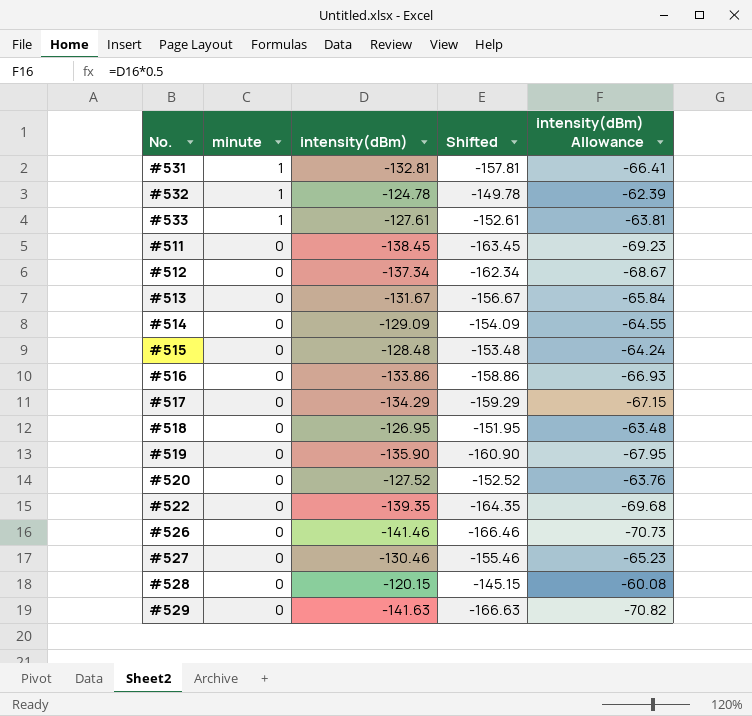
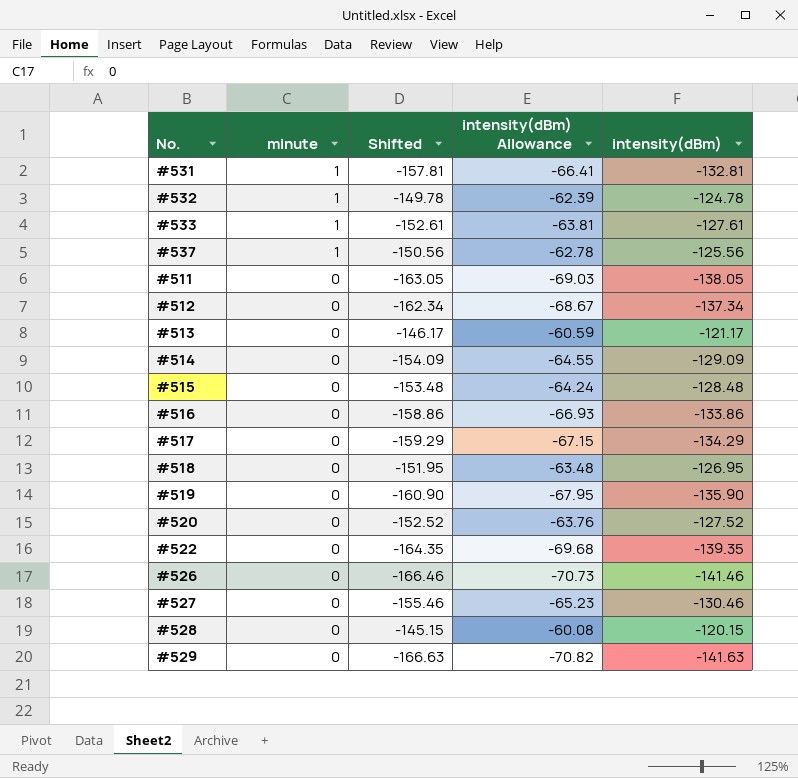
column intensity(dBm) | position: 3 -> 5
row #537: none -> 1 | -150.56 | -62.78 | -125.56
#511 | Shifted: -163.45 -> -163.05
#511 | intensity(dBm) Allowance: -69.23 -> -69.03
#511 | intensity(dBm): -138.45 -> -138.05
#513 | Shifted: -156.67 -> -146.17
#513 | intensity(dBm) Allowance: -65.84 -> -60.59
#513 | intensity(dBm): -131.67 -> -121.17

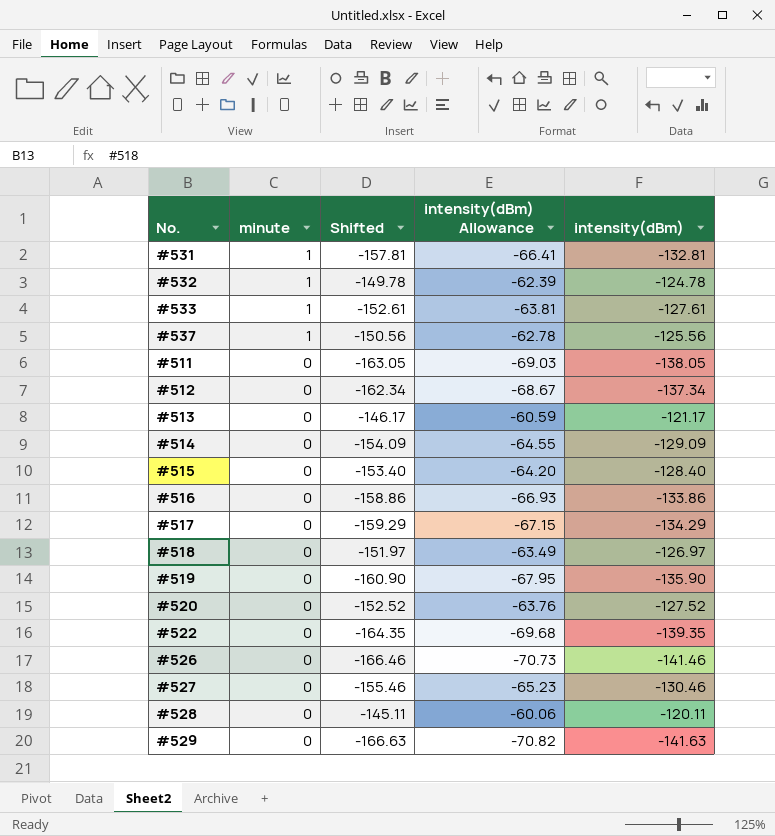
#515 | Shifted: -153.48 -> -153.40
#515 | intensity(dBm) Allowance: -64.24 -> -64.20
#515 | intensity(dBm): -128.48 -> -128.40
#518 | Shifted: -151.95 -> -151.97
#518 | intensity(dBm) Allowance: -63.48 -> -63.49
#518 | intensity(dBm): -126.95 -> -126.97
#528 | Shifted: -145.15 -> -145.11
#528 | intensity(dBm) Allowance: -60.08 -> -60.06
#528 | intensity(dBm): -120.15 -> -120.11

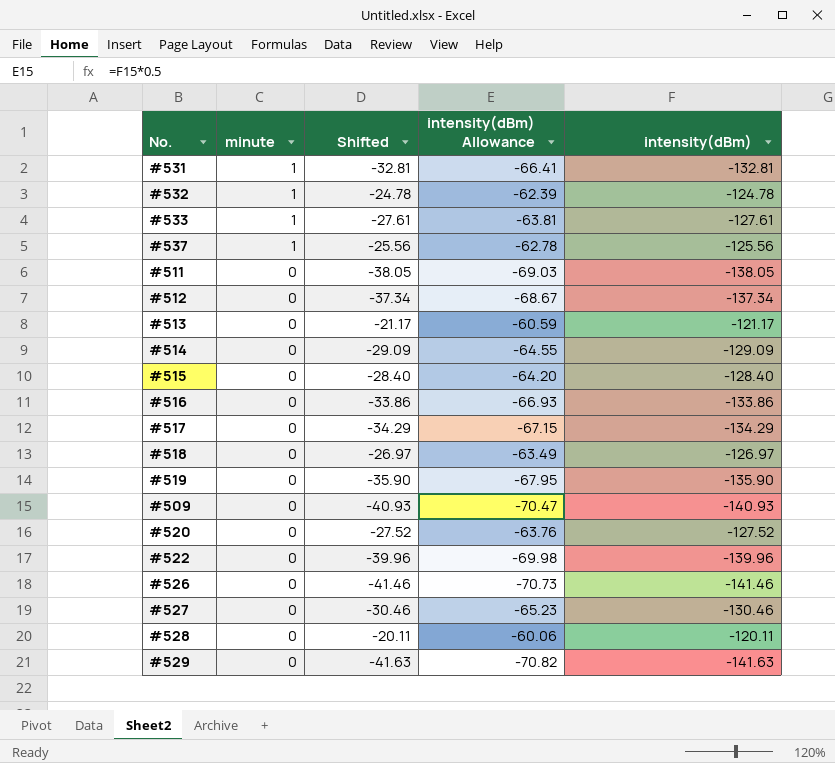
column Shifted | formula: [intensity(dBm)] - 25 -> [intensity(dBm)] + 100
row #509: none -> 0 | -40.93 | -70.47 | -140.93
#522 | intensity(dBm) Allowance: -69.68 -> -69.98
#522 | intensity(dBm): -139.35 -> -139.96

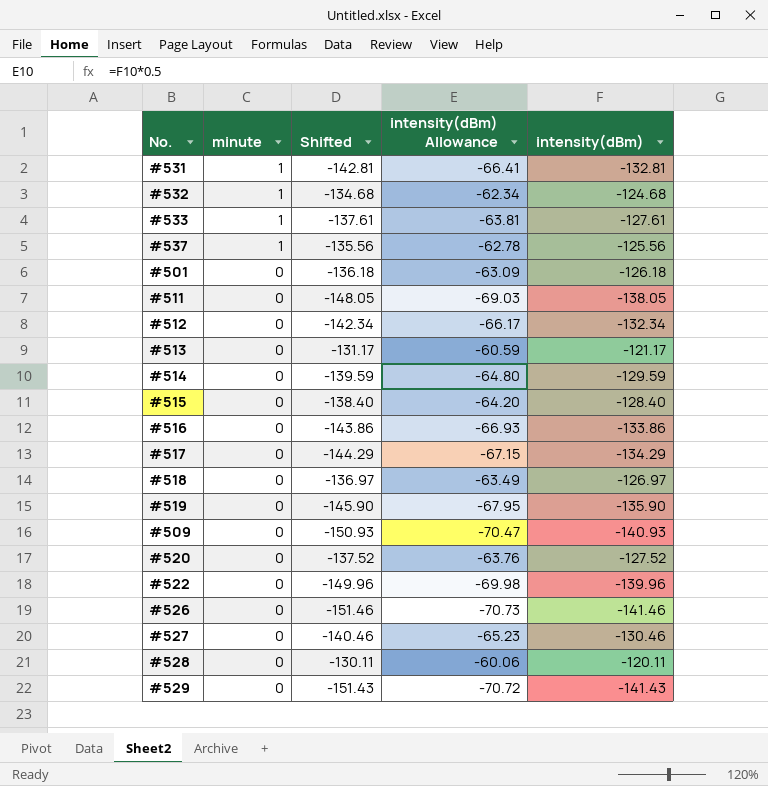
column Shifted | formula: [intensity(dBm)] + 100 -> [intensity(dBm)] - 10
#532 | intensity(dBm) Allowance: -62.39 -> -62.34
#532 | intensity(dBm): -124.78 -> -124.68
row #501: none -> 0 | -136.18 | -63.09 | -126.18
#512 | intensity(dBm) Allowance: -68.67 -> -66.17
#512 | intensity(dBm): -137.34 -> -132.34
#514 | intensity(dBm) Allowance: -64.55 -> -64.80
#514 | intensity(dBm): -129.09 -> -129.59
#529 | intensity(dBm) Allowance: -70.82 -> -70.72
#529 | intensity(dBm): -141.63 -> -141.43

